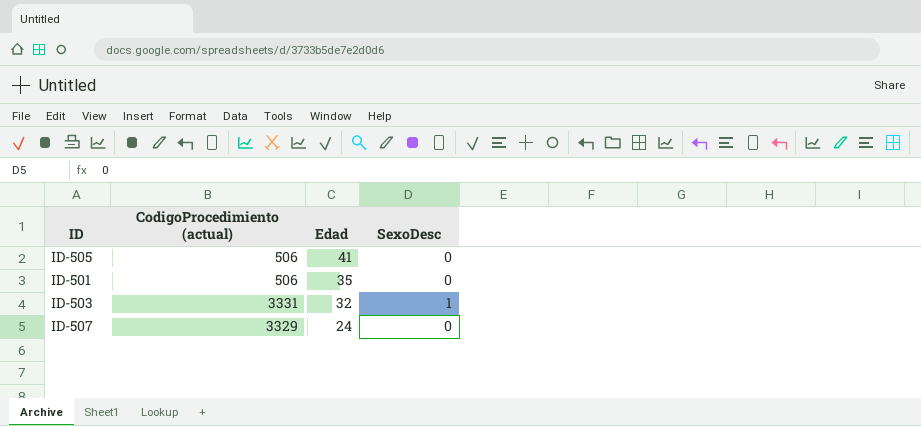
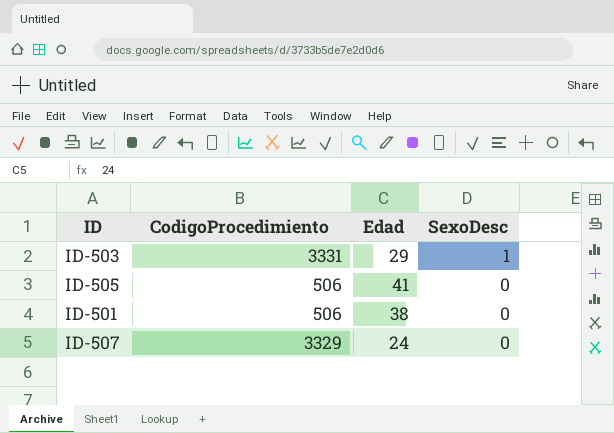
row order: Edad descending -> SexoDesc descending
column name: CodigoProcedimiento (actual) -> CodigoProcedimiento
ID-503 | Edad: 32 -> 29
ID-501 | Edad: 35 -> 38

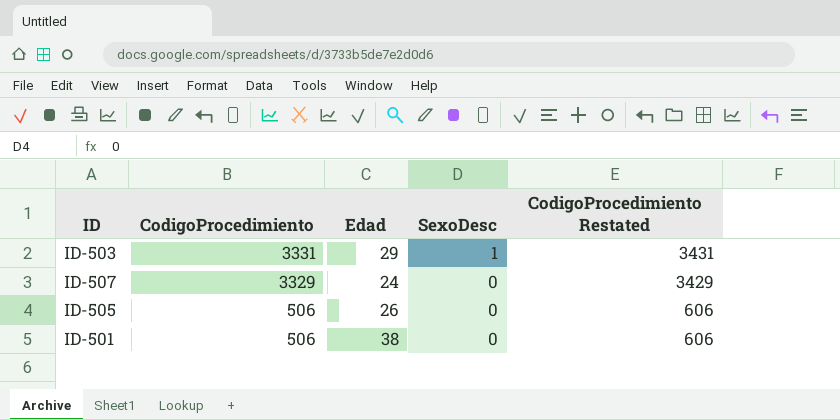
row order: SexoDesc descending -> CodigoProcedimiento descending
column CodigoProcedimiento Restated | formula: none -> [CodigoProcedimiento] + 100
ID-505 | Edad: 41 -> 26

